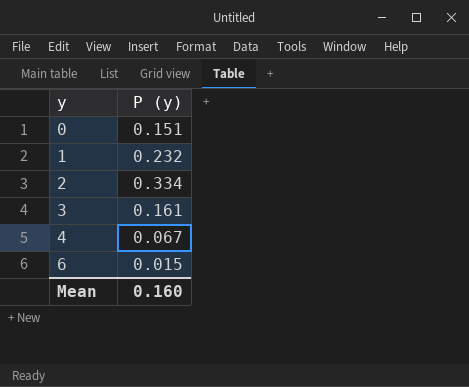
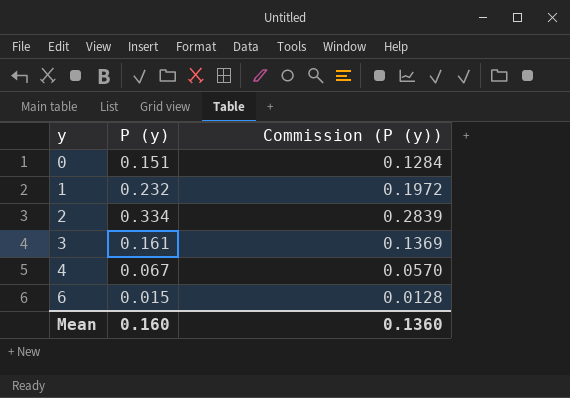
column Commission (P (y)) | formula: none -> [P (y)] * 0.85

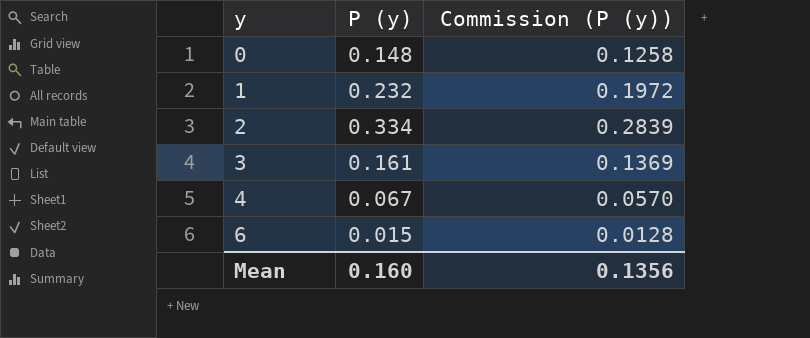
0 | P (y): 0.151 -> 0.148
0 | Commission (P (y)): 0.1284 -> 0.1258
Mean | Commission (P (y)): 0.1360 -> 0.1356

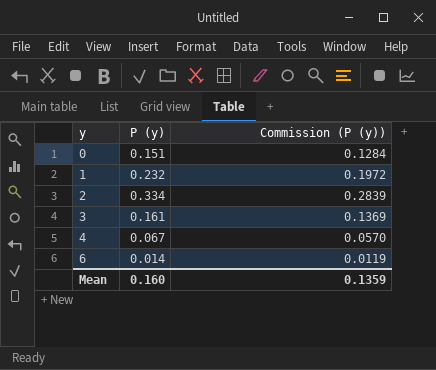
0 | P (y): 0.148 -> 0.151
0 | Commission (P (y)): 0.1258 -> 0.1284
6 | P (y): 0.015 -> 0.014
6 | Commission (P (y)): 0.0128 -> 0.0119
Mean | Commission (P (y)): 0.1356 -> 0.1359

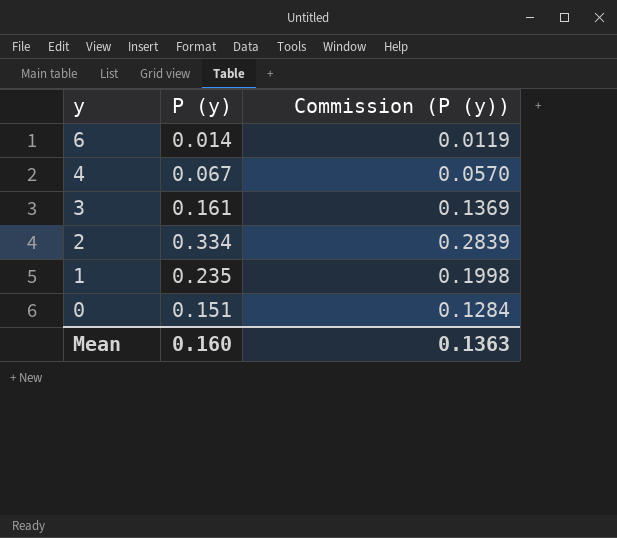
row order: y ascending -> y descending
1 | P (y): 0.232 -> 0.235
1 | Commission (P (y)): 0.1972 -> 0.1998
Mean | Commission (P (y)): 0.1359 -> 0.1363

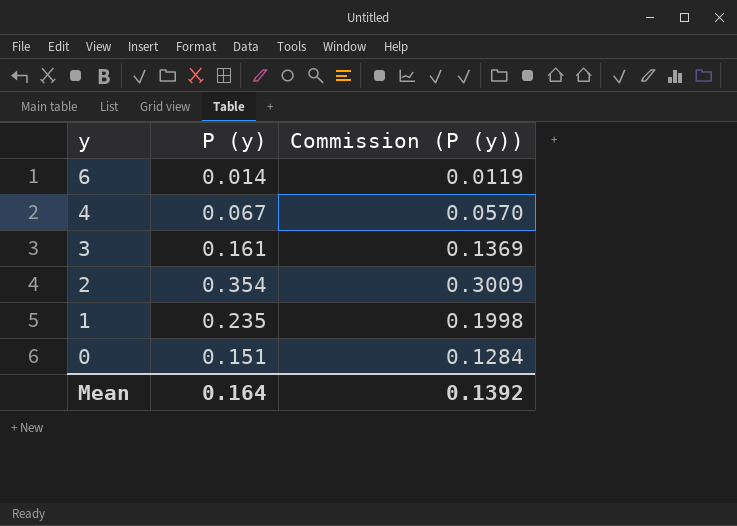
2 | P (y): 0.334 -> 0.354
2 | Commission (P (y)): 0.2839 -> 0.3009
Mean | P (y): 0.160 -> 0.164
Mean | Commission (P (y)): 0.1363 -> 0.1392

